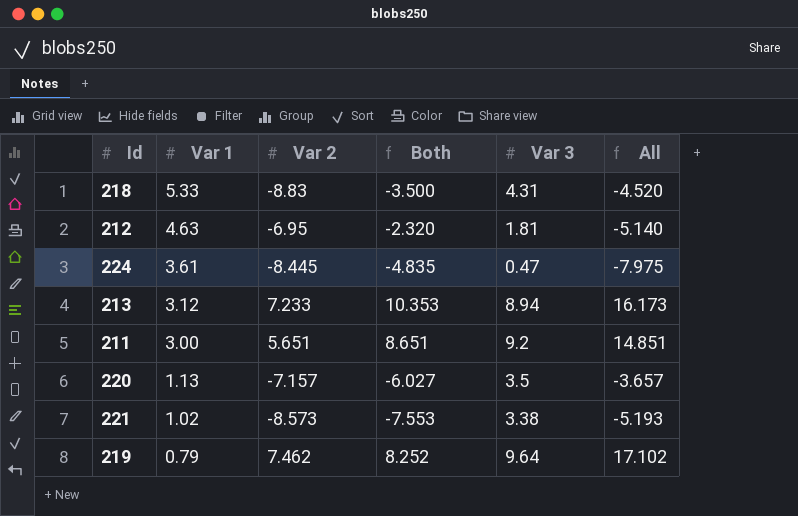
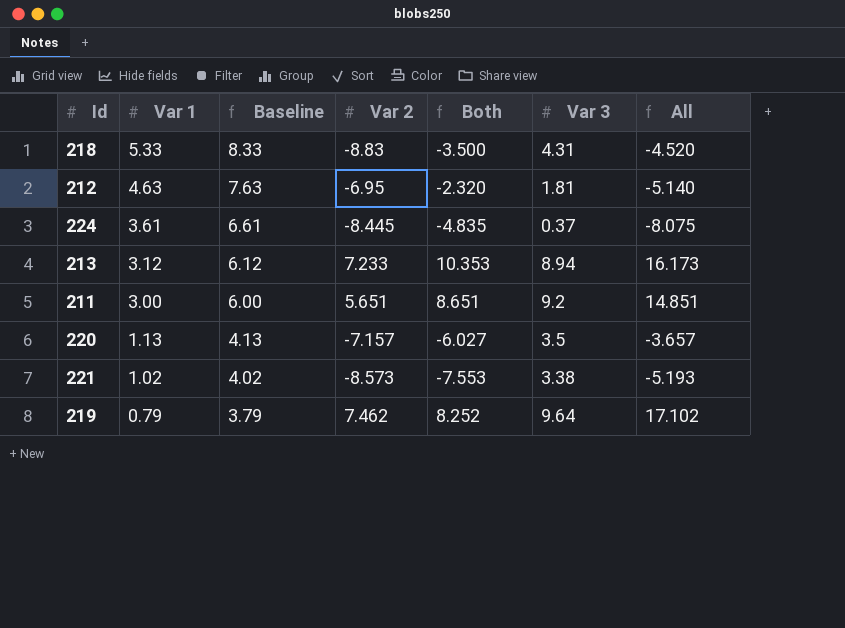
column Baseline | formula: none -> [Var 1] + 3
224 | Var 3: 0.47 -> 0.37
224 | All: -7.975 -> -8.075

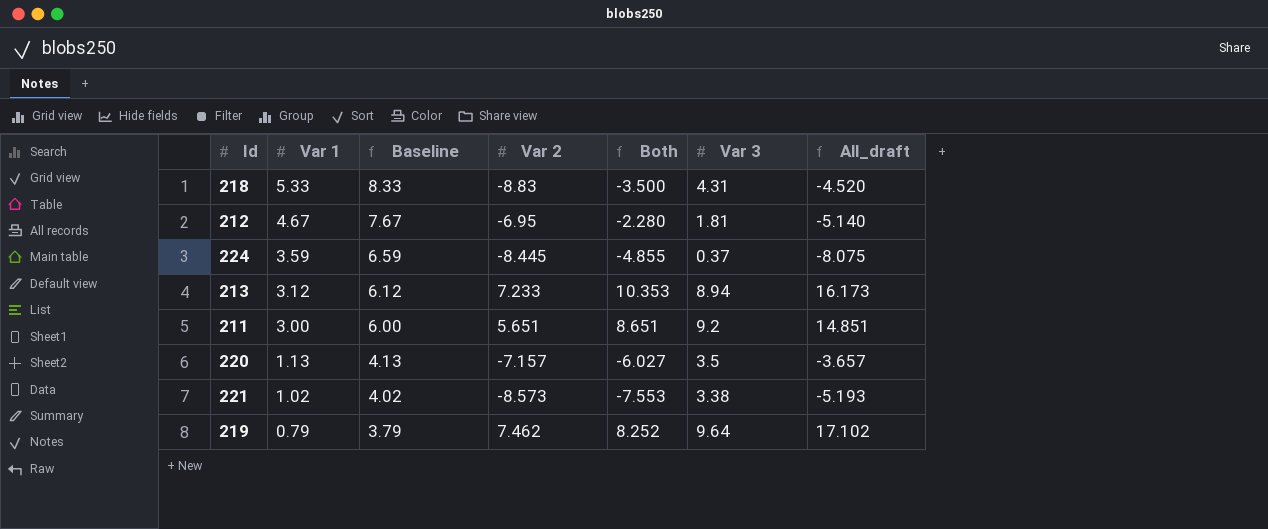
column name: All -> All_draft
212 | Var 1: 4.63 -> 4.67
212 | Baseline: 7.63 -> 7.67
212 | Both: -2.320 -> -2.280
224 | Var 1: 3.61 -> 3.59
224 | Baseline: 6.61 -> 6.59
224 | Both: -4.835 -> -4.855

